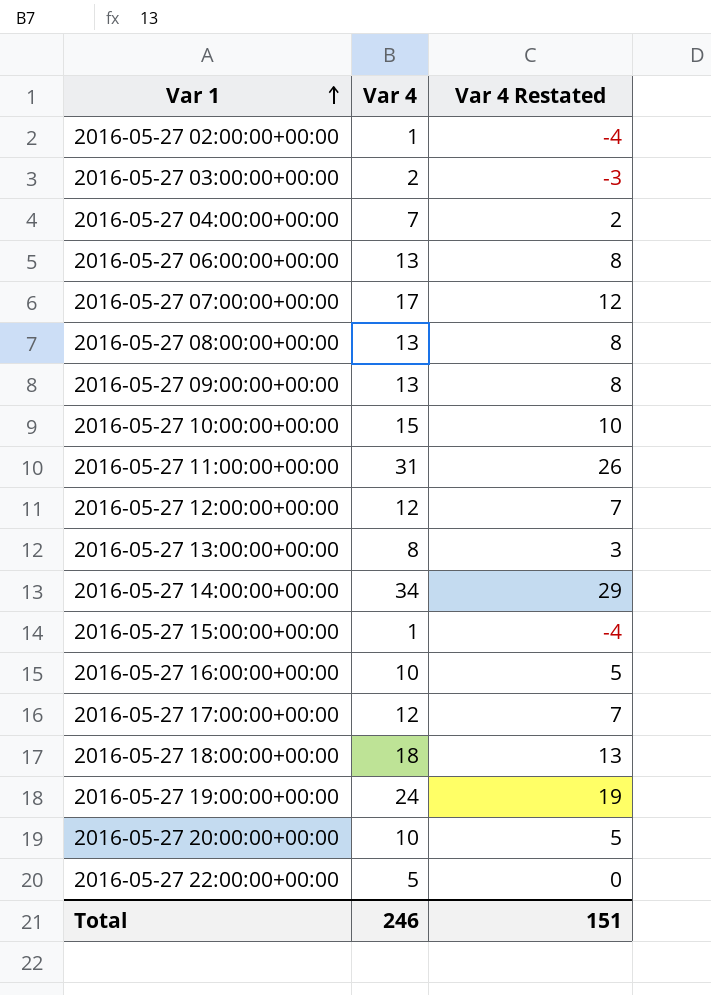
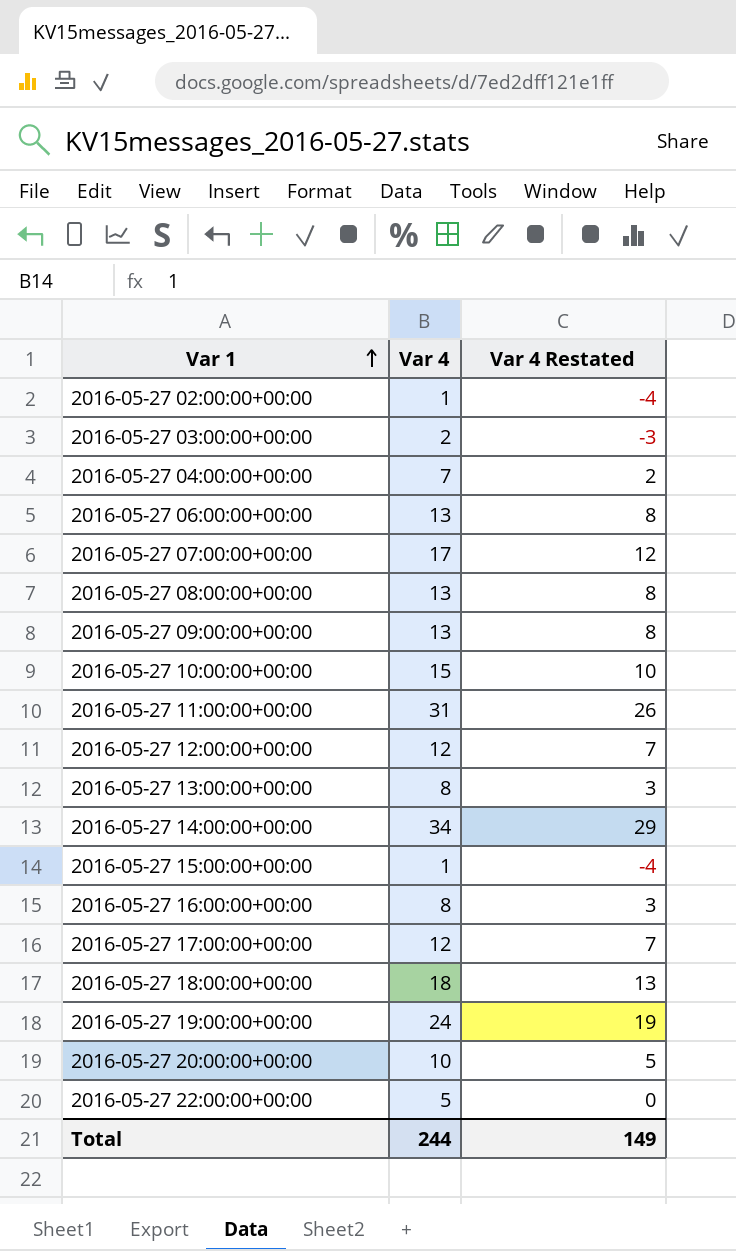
2016-05-27 16:00:00+00:00 | Var 4: 10 -> 8
2016-05-27 16:00:00+00:00 | Var 4 Restated: 5 -> 3
Total | Var 4: 246 -> 244
Total | Var 4 Restated: 151 -> 149

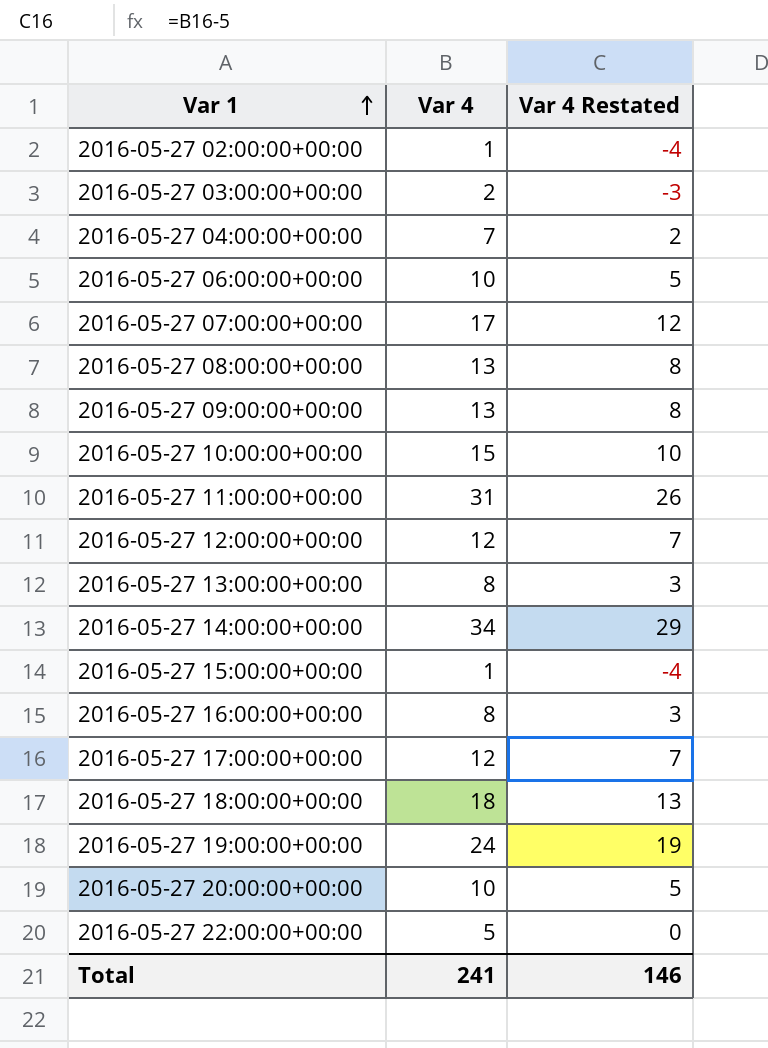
2016-05-27 06:00:00+00:00 | Var 4: 13 -> 10
2016-05-27 06:00:00+00:00 | Var 4 Restated: 8 -> 5
Total | Var 4: 244 -> 241
Total | Var 4 Restated: 149 -> 146

